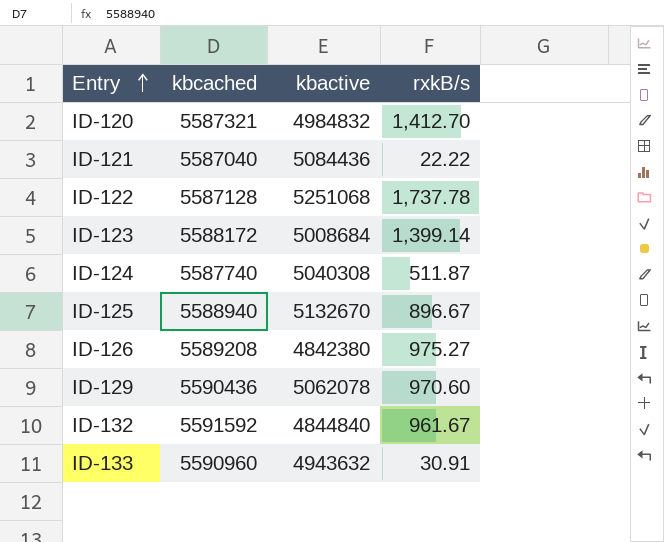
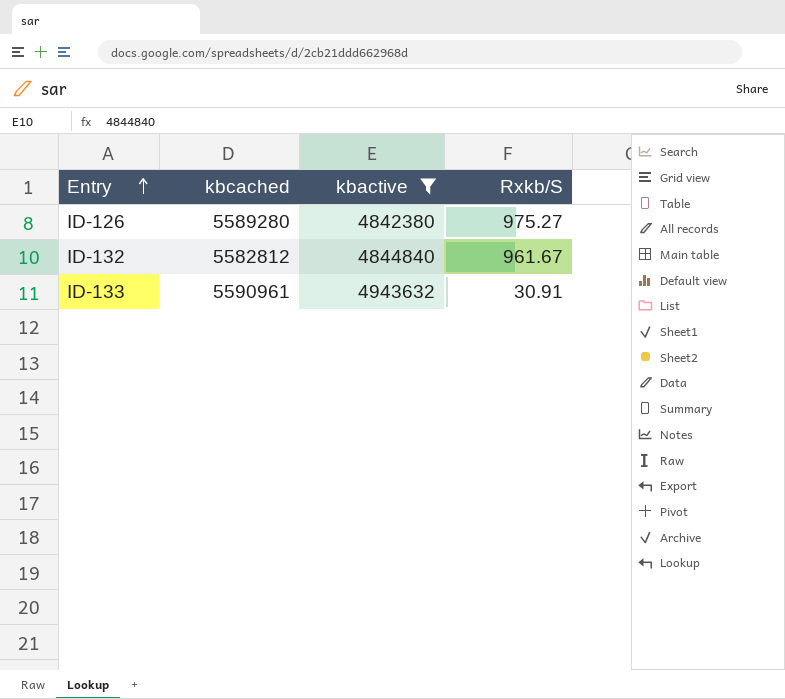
filter: none -> kbactive <= 4943632
column name: rxkB/s -> Rxkb/S
ID-126 | kbcached: 5589208 -> 5589280
ID-132 | kbcached: 5591592 -> 5582812
ID-133 | kbcached: 5590960 -> 5590961

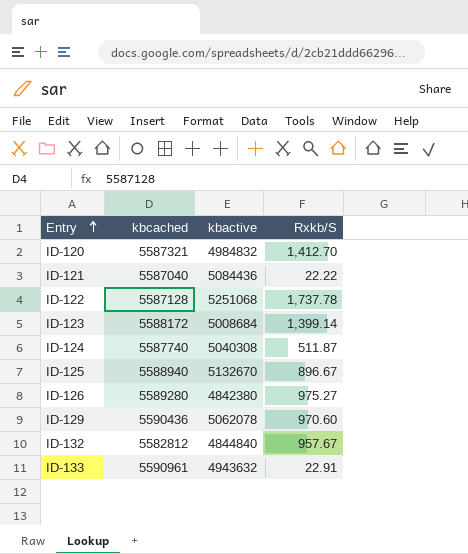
filter: kbactive <= 4943632 -> none
ID-132 | Rxkb/S: 961.67 -> 957.67
ID-133 | Rxkb/S: 30.91 -> 22.91

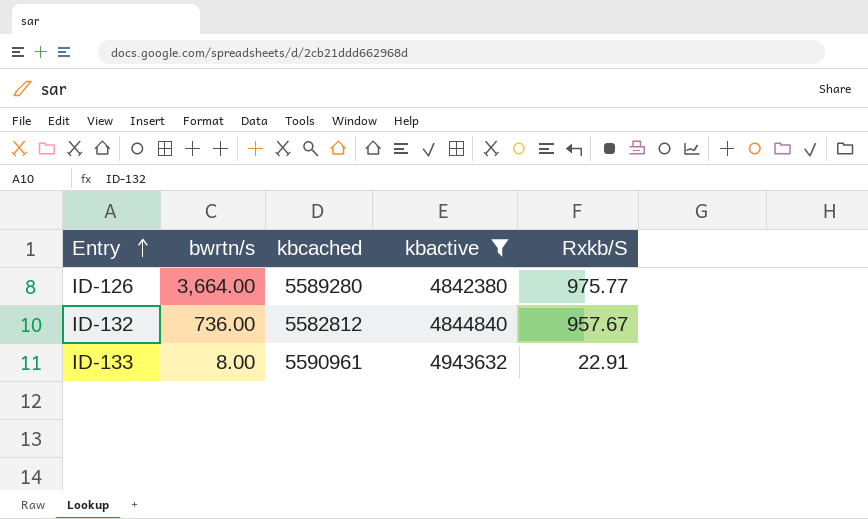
filter: none -> kbactive <= 4943632
column bwrtn/s | position: none -> 2
ID-126 | Rxkb/S: 975.27 -> 975.77

